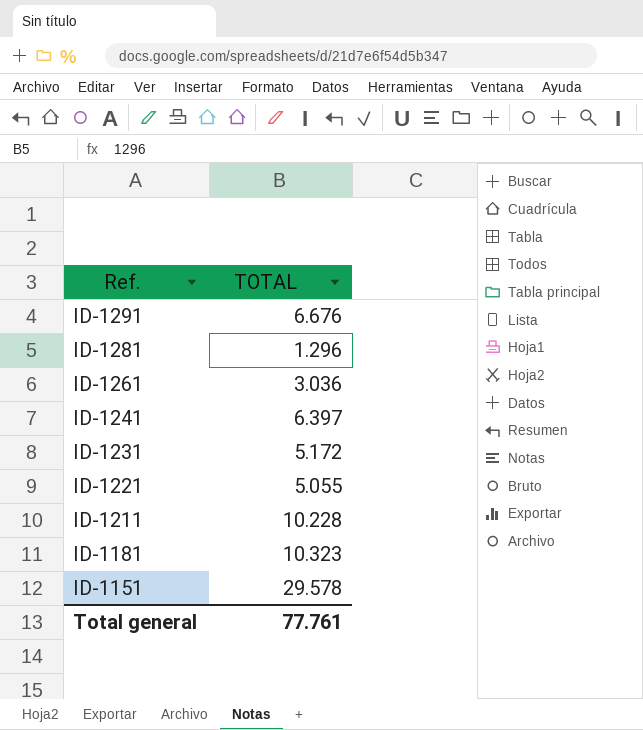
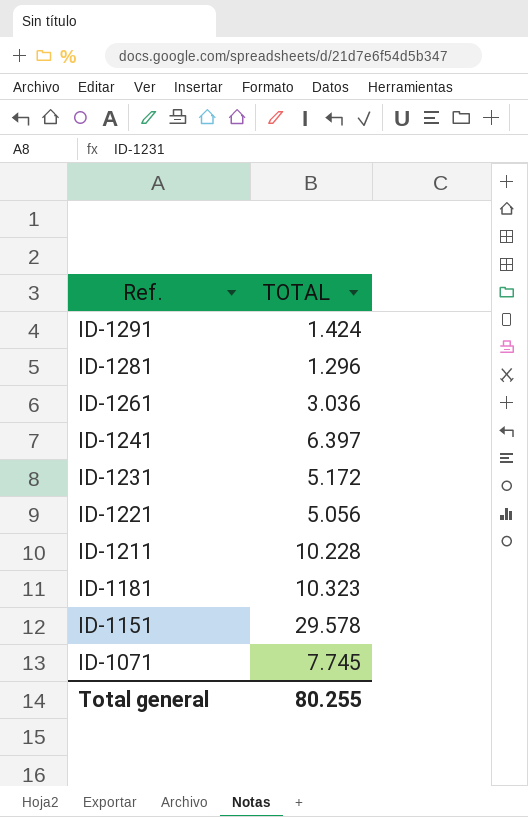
ID-1291 | TOTAL: 6.676 -> 1.424
ID-1221 | TOTAL: 5.055 -> 5.056
row ID-1071: none -> 7.745
Total general | TOTAL: 77.761 -> 80.255

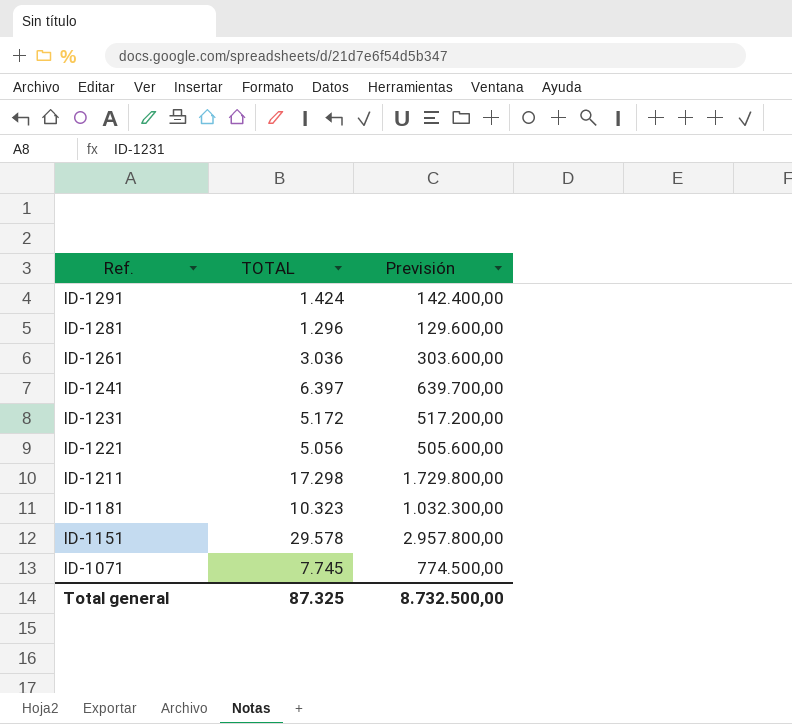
column Previsión | formula: none -> [TOTAL] * 100
ID-1211 | TOTAL: 10.228 -> 17.298
Total general | TOTAL: 80.255 -> 87.325

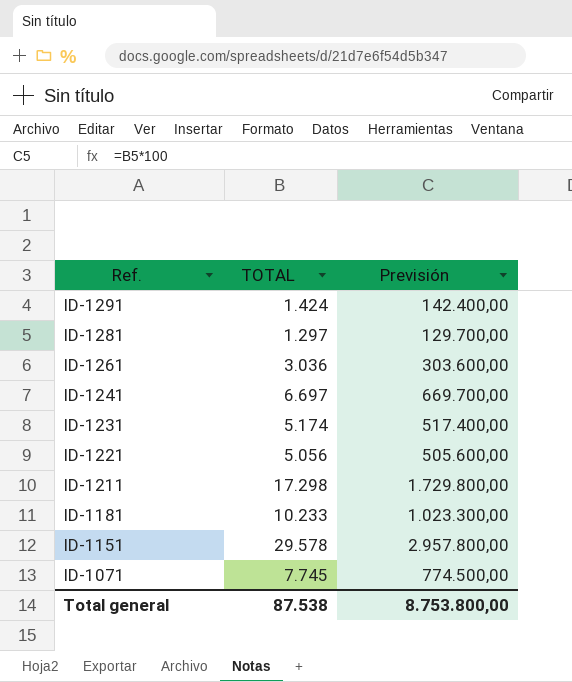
ID-1281 | TOTAL: 1.296 -> 1.297
ID-1281 | Previsión: 129.600,00 -> 129.700,00
ID-1241 | TOTAL: 6.397 -> 6.697
ID-1241 | Previsión: 639.700,00 -> 669.700,00
ID-1231 | TOTAL: 5.172 -> 5.174
ID-1231 | Previsión: 517.200,00 -> 517.400,00
ID-1181 | TOTAL: 10.323 -> 10.233
ID-1181 | Previsión: 1.032.300,00 -> 1.023.300,00
Total general | TOTAL: 87.325 -> 87.538
Total general | Previsión: 8.732.500,00 -> 8.753.800,00

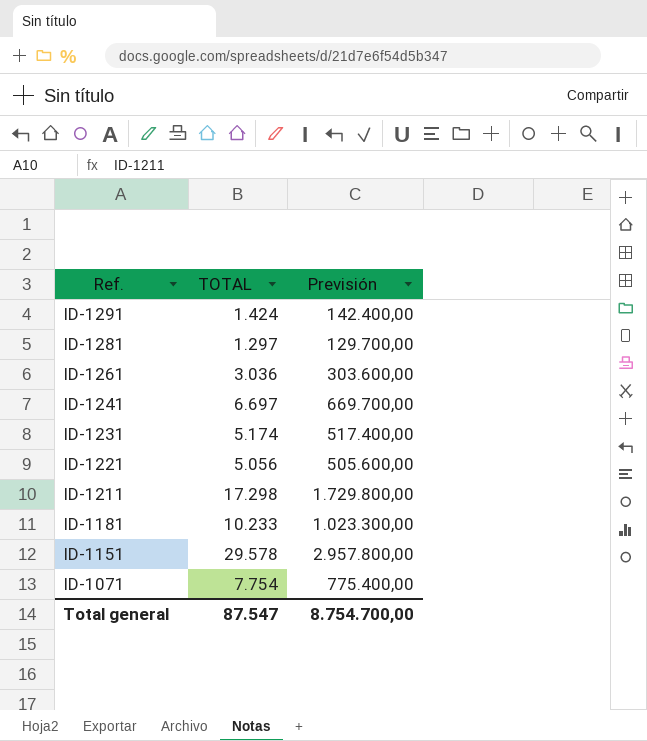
ID-1071 | TOTAL: 7.745 -> 7.754
ID-1071 | Previsión: 774.500,00 -> 775.400,00
Total general | TOTAL: 87.538 -> 87.547
Total general | Previsión: 8.753.800,00 -> 8.754.700,00

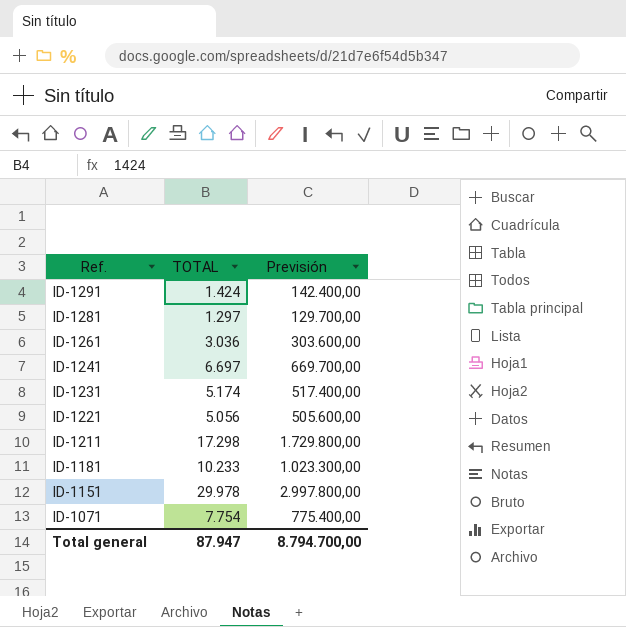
ID-1151 | TOTAL: 29.578 -> 29.978
ID-1151 | Previsión: 2.957.800,00 -> 2.997.800,00
Total general | TOTAL: 87.547 -> 87.947
Total general | Previsión: 8.754.700,00 -> 8.794.700,00

